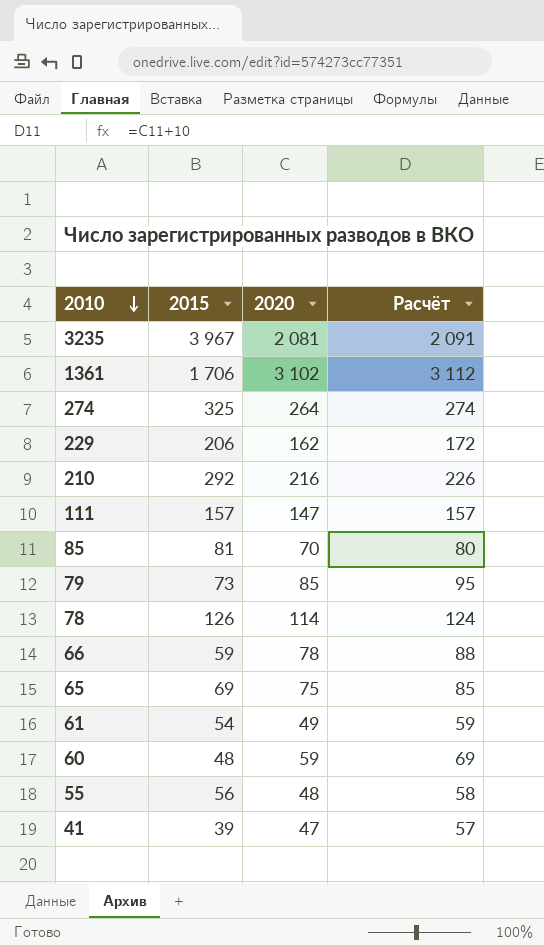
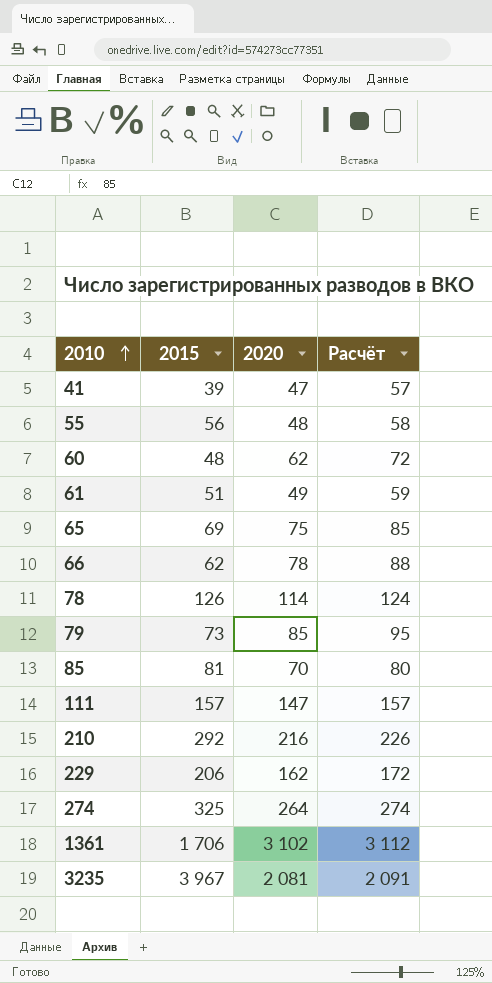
row order: 2010 descending -> 2010 ascending
60 | 2020: 59 -> 62
60 | Расчёт: 69 -> 72
61 | 2015: 54 -> 51
66 | 2015: 59 -> 62

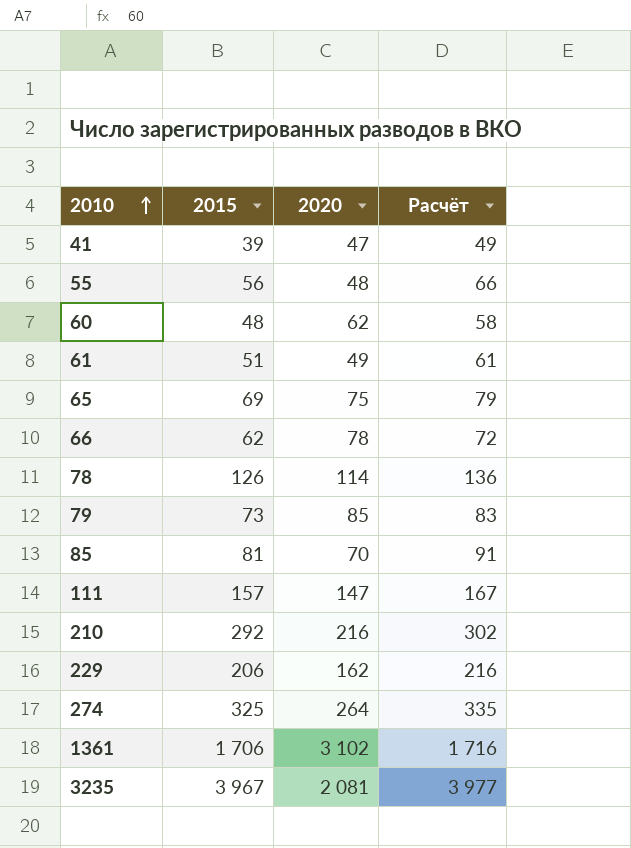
column Расчёт | formula: [2020] + 10 -> [2015] + 10

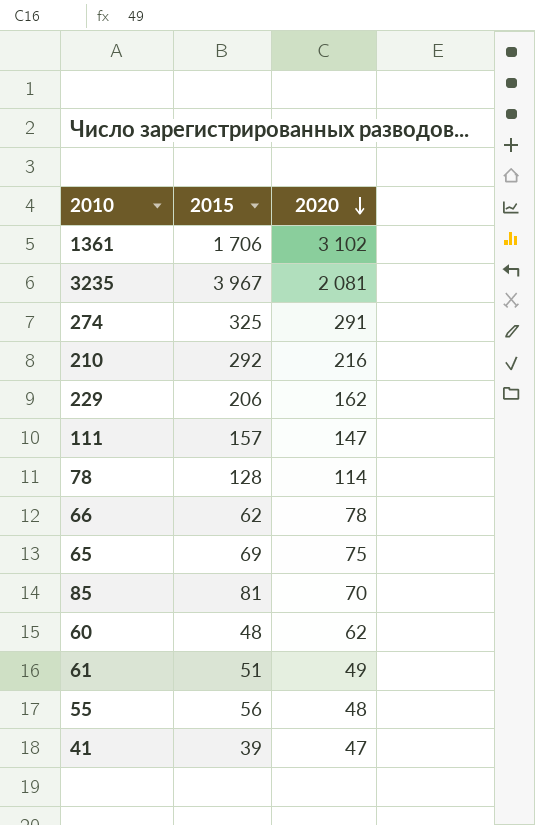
row order: 2010 ascending -> 2020 descending
column Расчёт | formula: [2015] + 10 -> none
row 79: 73 | 85 | 83 -> none
274 | 2020: 264 -> 291
78 | 2015: 126 -> 128

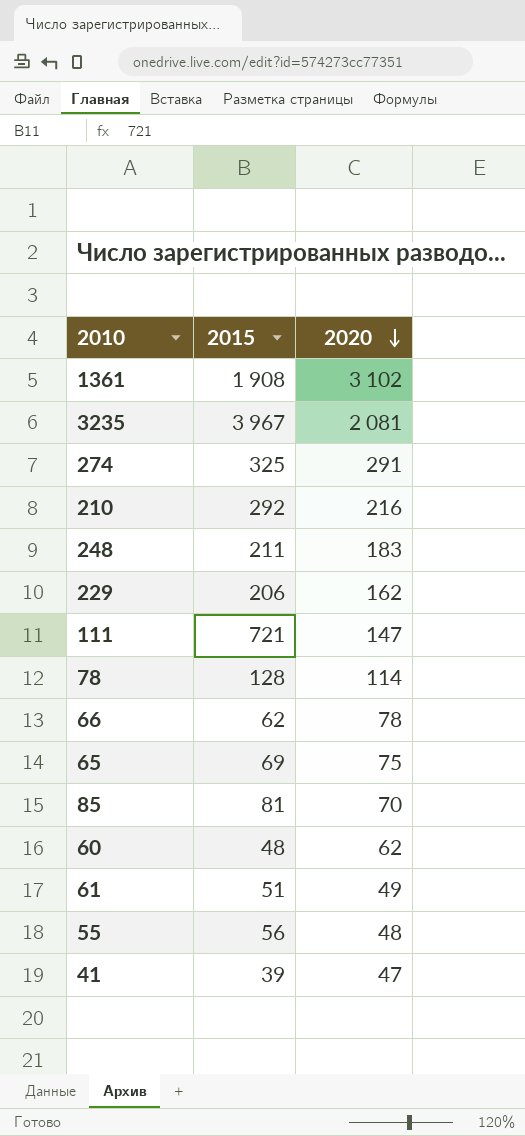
1361 | 2015: 1 706 -> 1 908
row 248: none -> 211 | 183
111 | 2015: 157 -> 721

